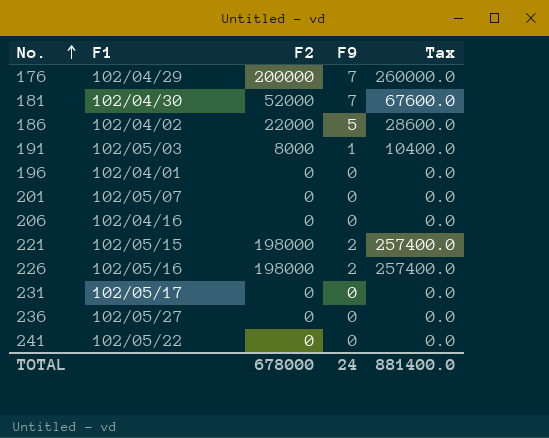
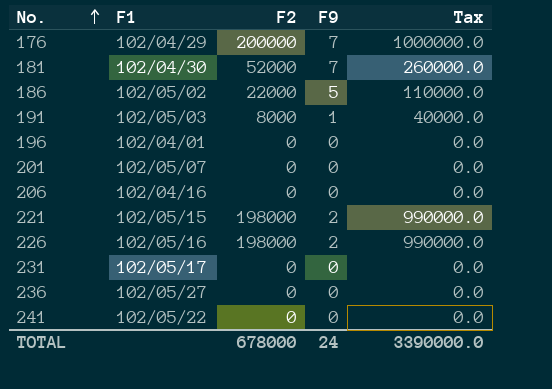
column Tax | formula: [F2] * 1.3 -> [F2] * 5
186 | F1: 102/04/02 -> 102/05/02
TOTAL | Tax: 881400.0 -> 3390000.0

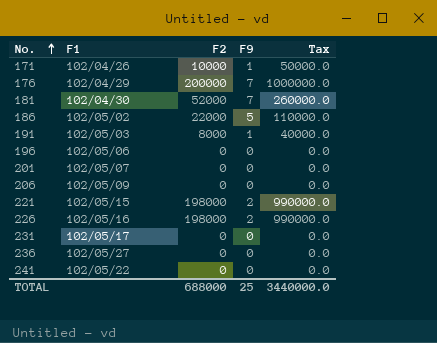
row 171: none -> 102/04/26 | 10000 | 1 | 50000.0
196 | F1: 102/04/01 -> 102/05/06
206 | F1: 102/04/16 -> 102/05/09
TOTAL | F2: 678000 -> 688000
TOTAL | F9: 24 -> 25
TOTAL | Tax: 3390000.0 -> 3440000.0

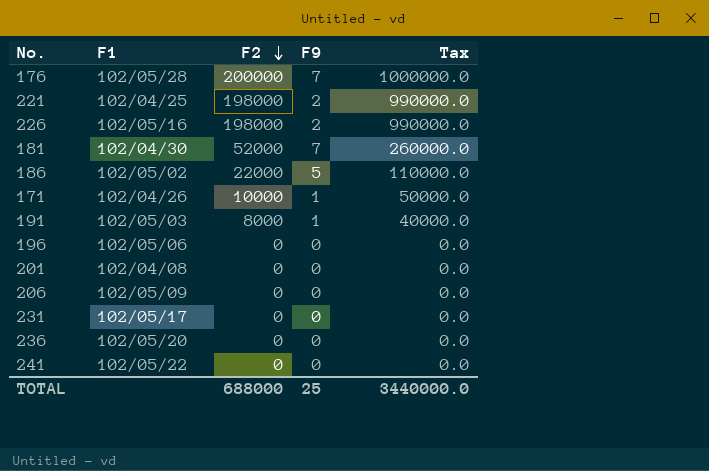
row order: No. ascending -> F2 descending
176 | F1: 102/04/29 -> 102/05/28
221 | F1: 102/05/15 -> 102/04/25
201 | F1: 102/05/07 -> 102/04/08
236 | F1: 102/05/27 -> 102/05/20

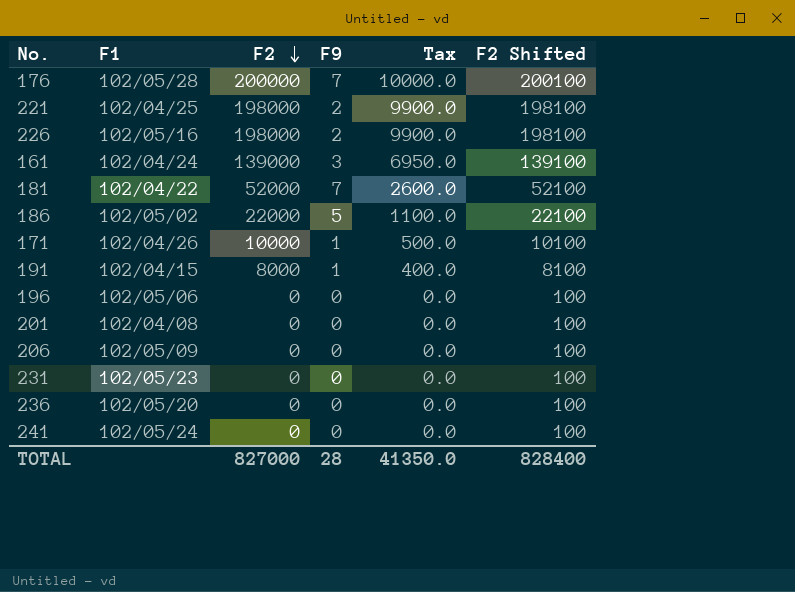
column Tax | formula: [F2] * 5 -> [F2] * 0.05
column F2 Shifted | formula: none -> [F2] + 100
row 161: none -> 102/04/24 | 139000 | 3 | 6950.0 | 139100
181 | F1: 102/04/30 -> 102/04/22
191 | F1: 102/05/03 -> 102/04/15
231 | F1: 102/05/17 -> 102/05/23
241 | F1: 102/05/22 -> 102/05/24
TOTAL | F2: 688000 -> 827000
TOTAL | F9: 25 -> 28
TOTAL | Tax: 3440000.0 -> 41350.0

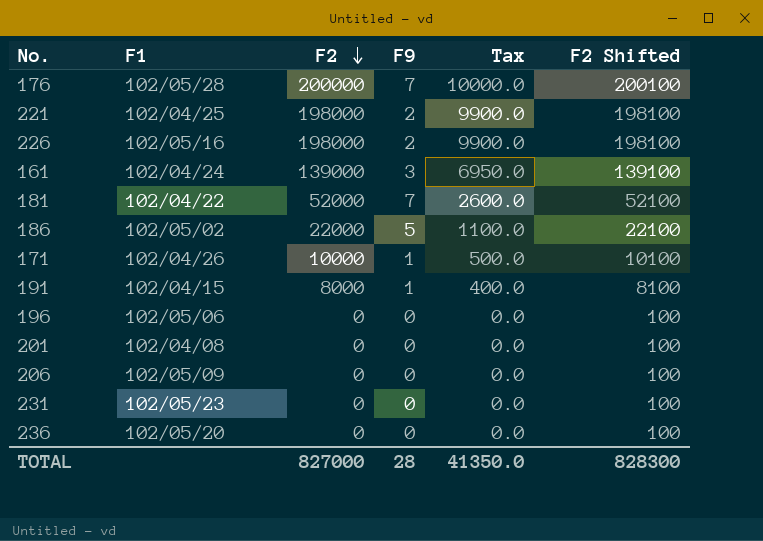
row 241: 102/05/24 | 0 | 0 | 0.0 | 100 -> none
TOTAL | F2 Shifted: 828400 -> 828300

